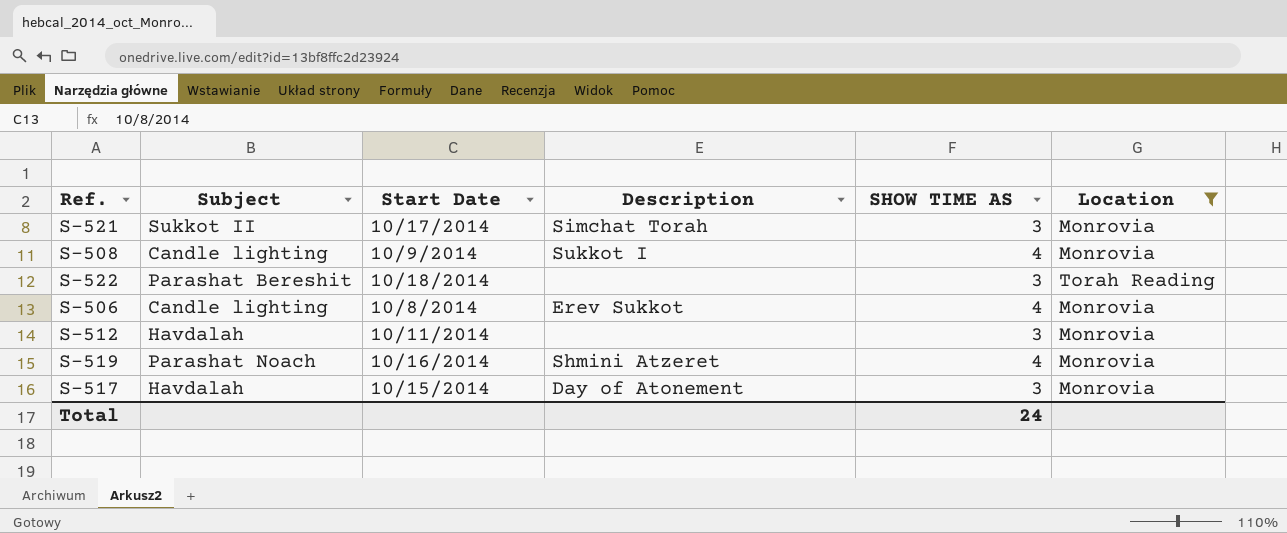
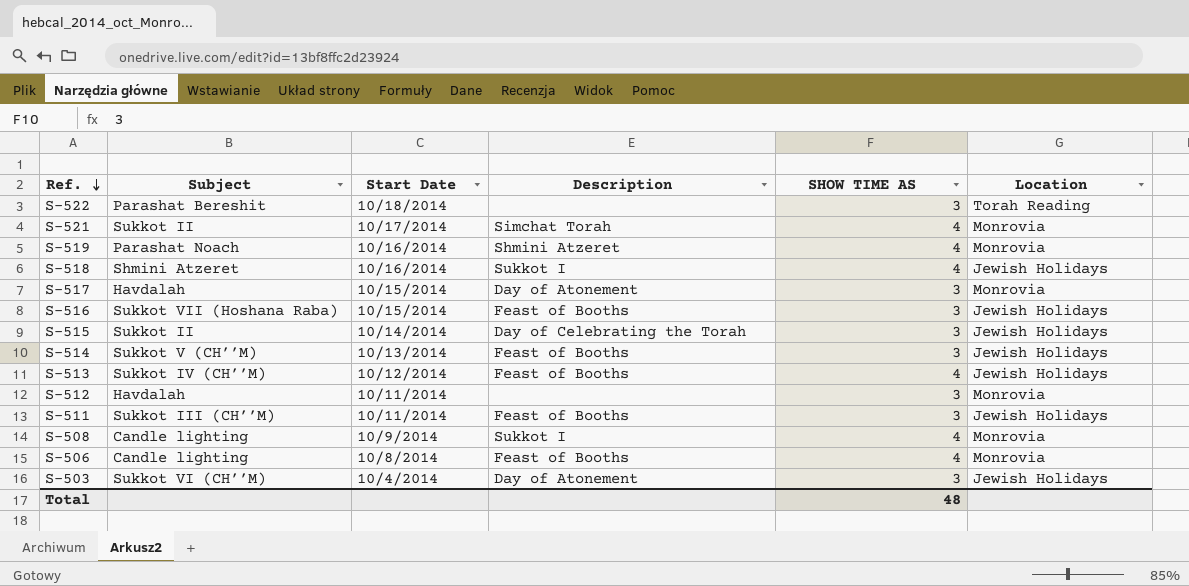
filter: Location != Jewish Holidays -> none
row order: none -> Ref. descending
S-521 | SHOW TIME AS: 3 -> 4
S-506 | Description: Erev Sukkot -> Feast of Booths
Total | SHOW TIME AS: 24 -> 48

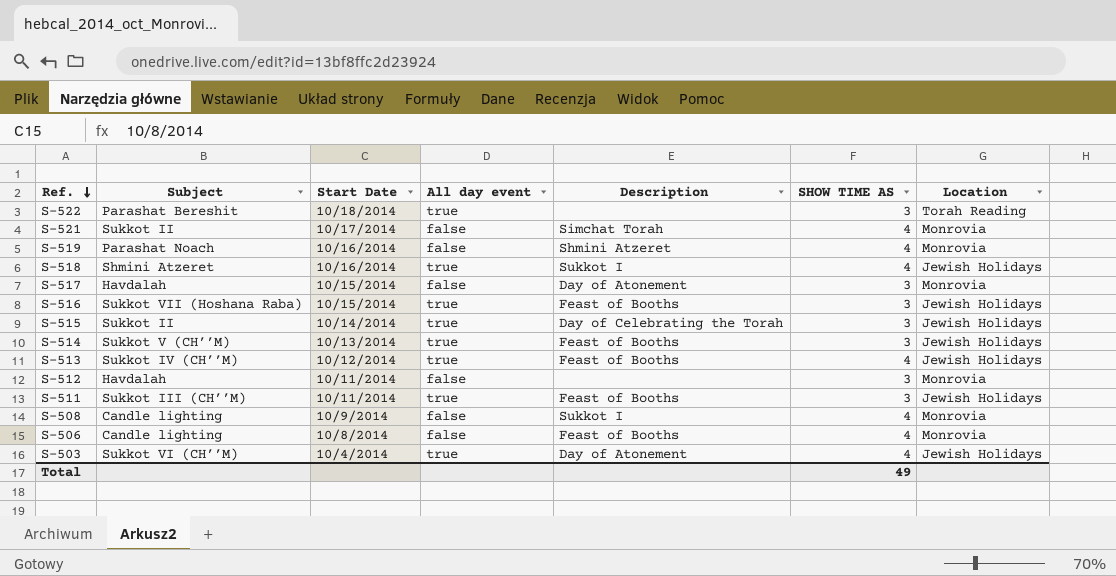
column All day event | position: none -> 4
S-503 | SHOW TIME AS: 3 -> 4
Total | SHOW TIME AS: 48 -> 49

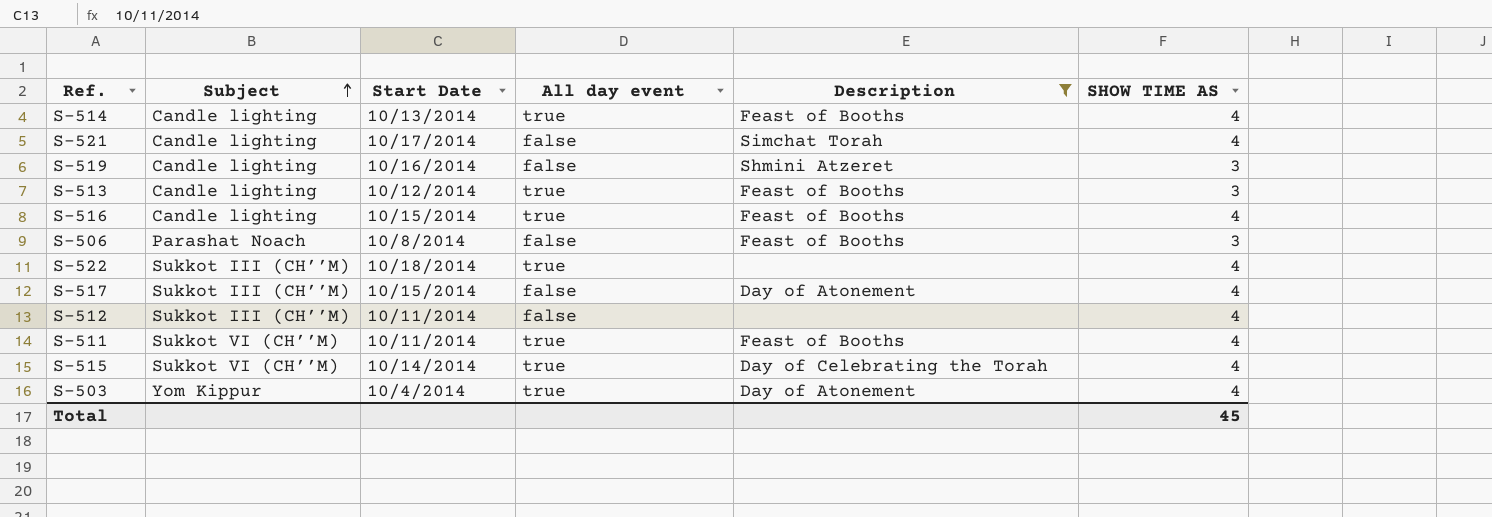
filter: none -> Description != Sukkot I
row order: Ref. descending -> Subject ascending
column Location | position: 7 -> none
S-514 | Subject: Sukkot V (CH’’M) -> Candle lighting
S-514 | SHOW TIME AS: 3 -> 4
S-521 | Subject: Sukkot II -> Candle lighting
S-519 | Subject: Parashat Noach -> Candle lighting
S-519 | SHOW TIME AS: 4 -> 3
S-513 | Subject: Sukkot IV (CH’’M) -> Candle lighting
S-513 | SHOW TIME AS: 4 -> 3
S-516 | Subject: Sukkot VII (Hoshana Raba) -> Candle lighting
S-516 | SHOW TIME AS: 3 -> 4
S-506 | Subject: Candle lighting -> Parashat Noach
S-506 | SHOW TIME AS: 4 -> 3
S-522 | Subject: Parashat Bereshit -> Sukkot III (CH’’M)
S-522 | SHOW TIME AS: 3 -> 4
S-517 | Subject: Havdalah -> Sukkot III (CH’’M)
S-517 | SHOW TIME AS: 3 -> 4
S-512 | Subject: Havdalah -> Sukkot III (CH’’M)
S-512 | SHOW TIME AS: 3 -> 4
S-511 | Subject: Sukkot III (CH’’M) -> Sukkot VI (CH’’M)
S-511 | SHOW TIME AS: 3 -> 4
S-515 | Subject: Sukkot II -> Sukkot VI (CH’’M)
S-515 | SHOW TIME AS: 3 -> 4
S-503 | Subject: Sukkot VI (CH’’M) -> Yom Kippur
Total | SHOW TIME AS: 49 -> 45

